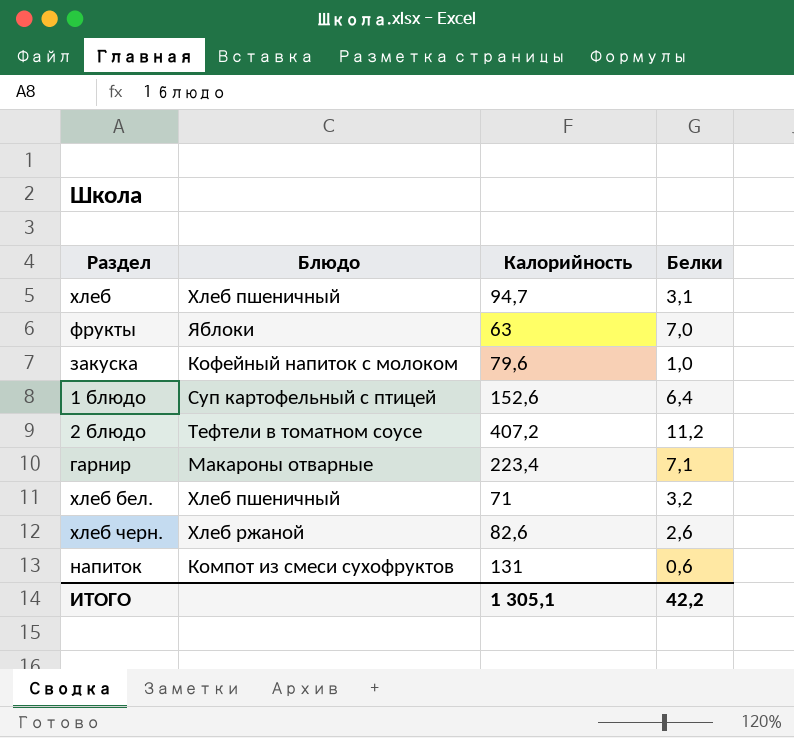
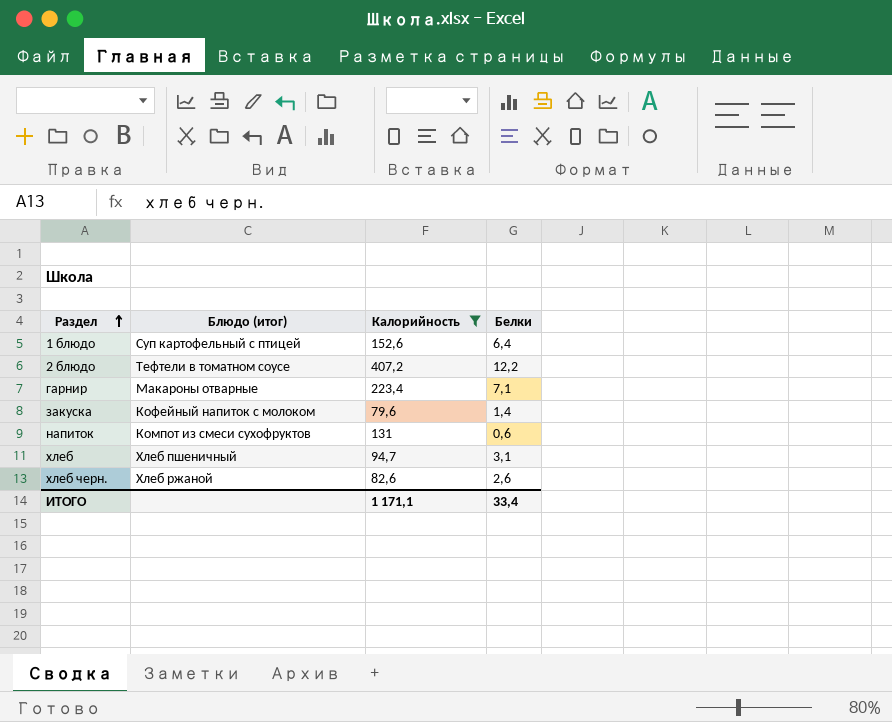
filter: none -> Калорийность >= 79,6
row order: none -> Раздел ascending
column name: Блюдо -> Блюдо (итог)
2 блюдо | Белки: 11,2 -> 12,2
закуска | Белки: 1,0 -> 1,4
ИТОГО | Калорийность: 1 305,1 -> 1 171,1
ИТОГО | Белки: 42,2 -> 33,4

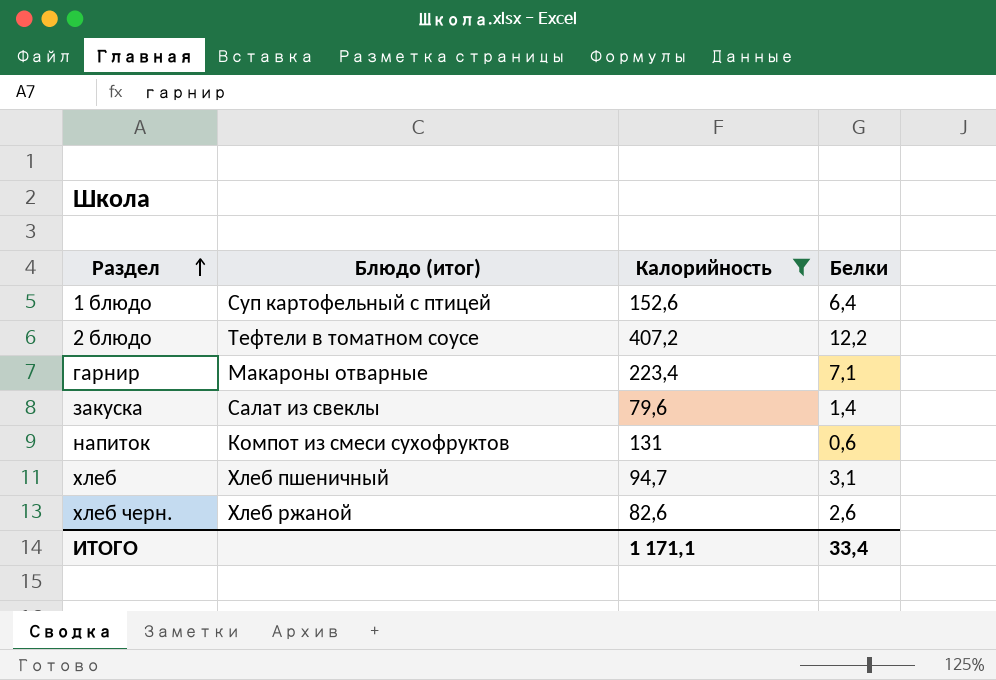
закуска | Блюдо (итог): Кофейный напиток с молоком -> Салат из свеклы

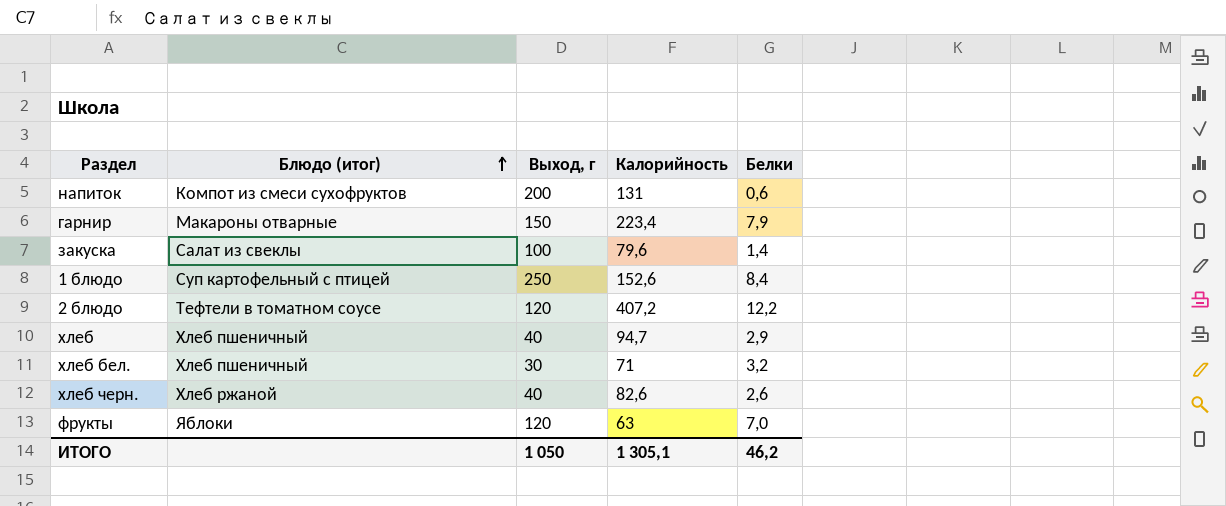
filter: Калорийность >= 79,6 -> none
row order: Раздел ascending -> Блюдо (итог) ascending
column Выход, г | position: none -> 3
гарнир | Белки: 7,1 -> 7,9
1 блюдо | Белки: 6,4 -> 8,4
хлеб | Белки: 3,1 -> 2,9
ИТОГО | Калорийность: 1 171,1 -> 1 305,1
ИТОГО | Белки: 33,4 -> 46,2

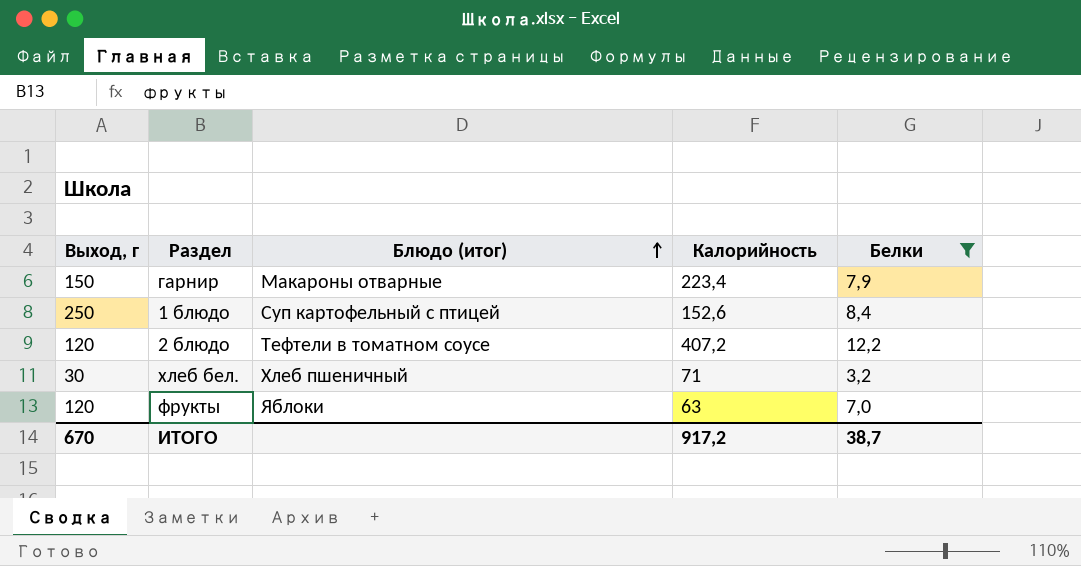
filter: none -> Белки >= 3,2
column Выход, г | position: 3 -> 1
ИТОГО | Выход, г: 1 050 -> 670
ИТОГО | Калорийность: 1 305,1 -> 917,2
ИТОГО | Белки: 46,2 -> 38,7

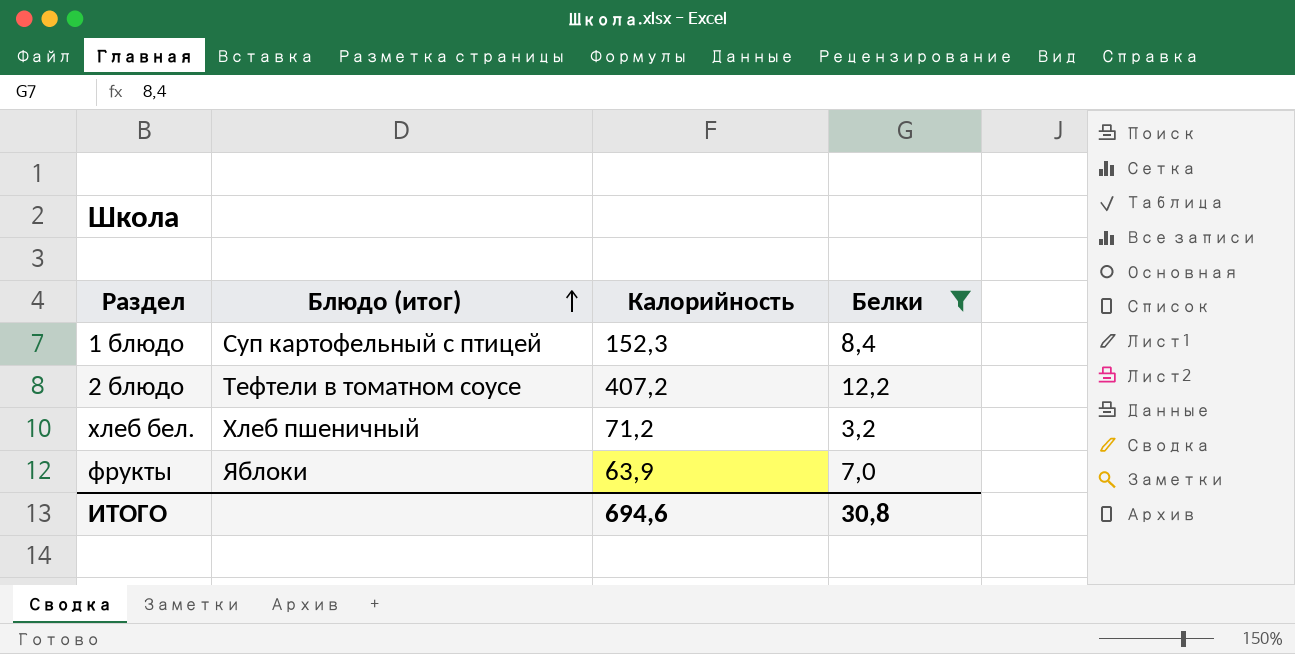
column Выход, г | position: 1 -> none
row гарнир: 150 | Макароны отварные | 223,4 | 7,9 -> none
1 блюдо | Калорийность: 152,6 -> 152,3
хлеб бел. | Калорийность: 71 -> 71,2
фрукты | Калорийность: 63 -> 63,9
ИТОГО | Калорийность: 917,2 -> 694,6
ИТОГО | Белки: 38,7 -> 30,8

